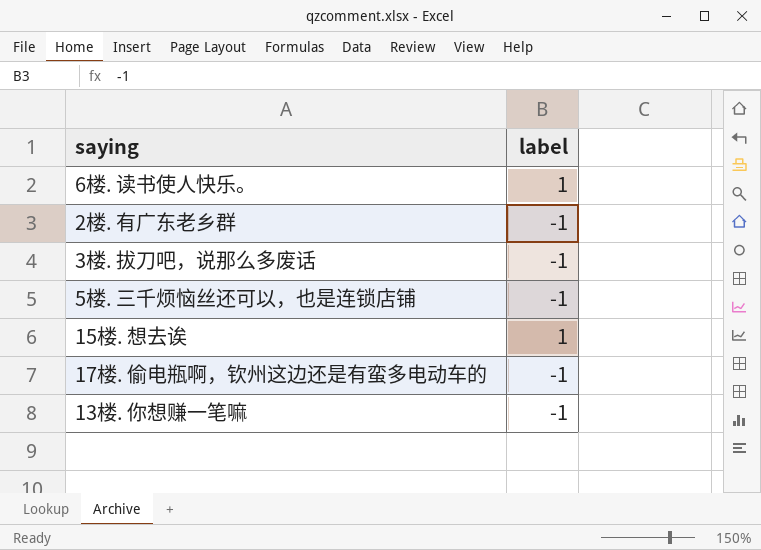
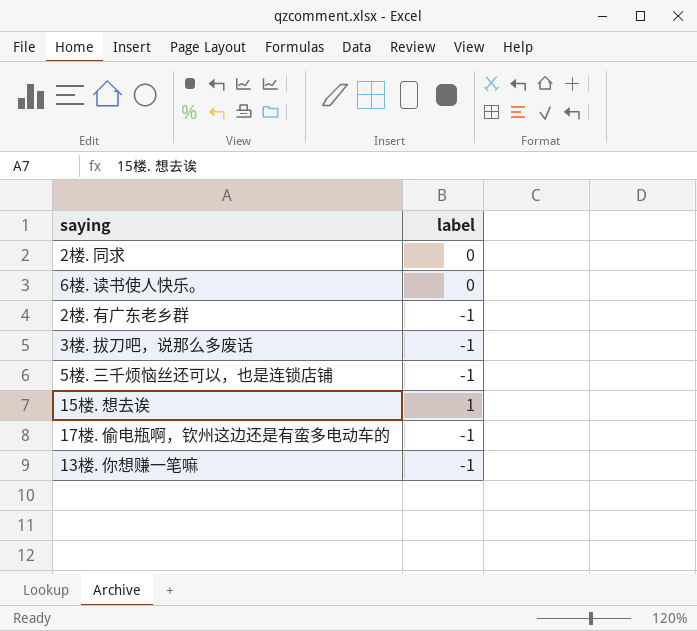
row 2楼. 同求: none -> 0
6楼. 读书使人快乐。 | label: 1 -> 0

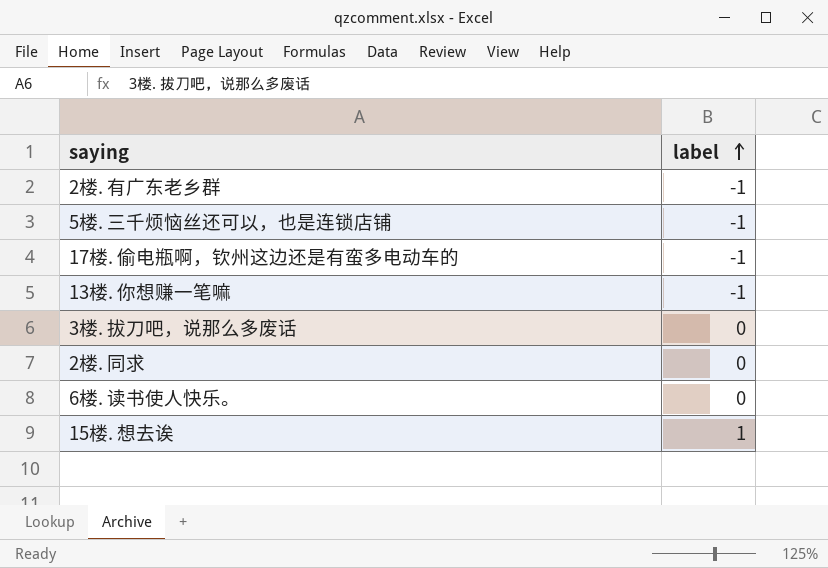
row order: none -> label ascending
3楼. 拔刀吧，说那么多废话 | label: -1 -> 0

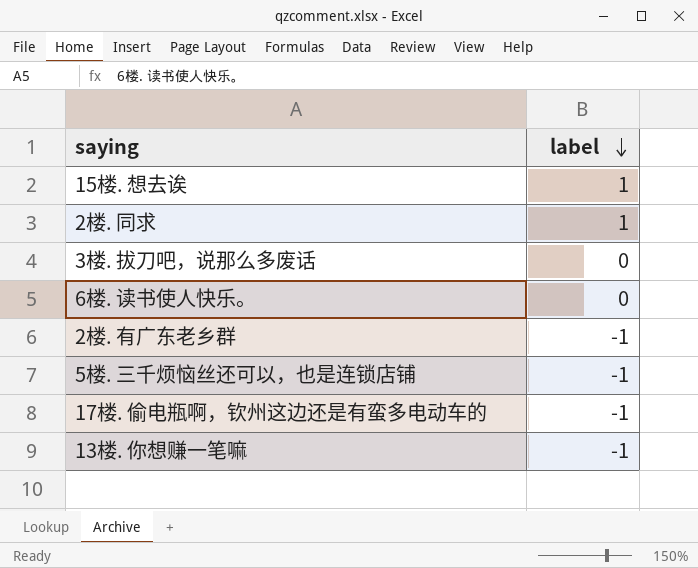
row order: label ascending -> label descending
2楼. 同求 | label: 0 -> 1

